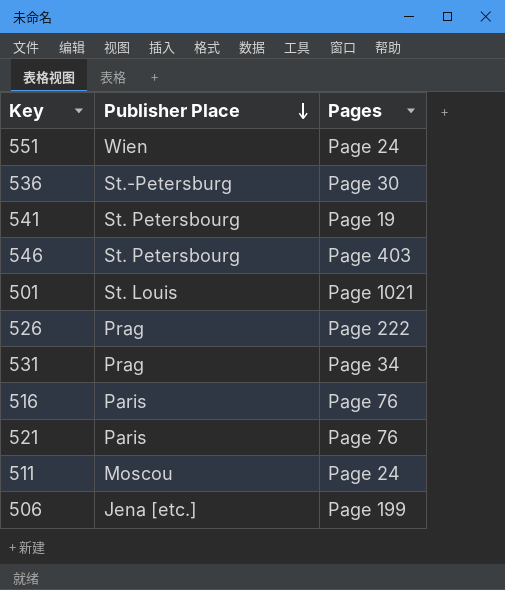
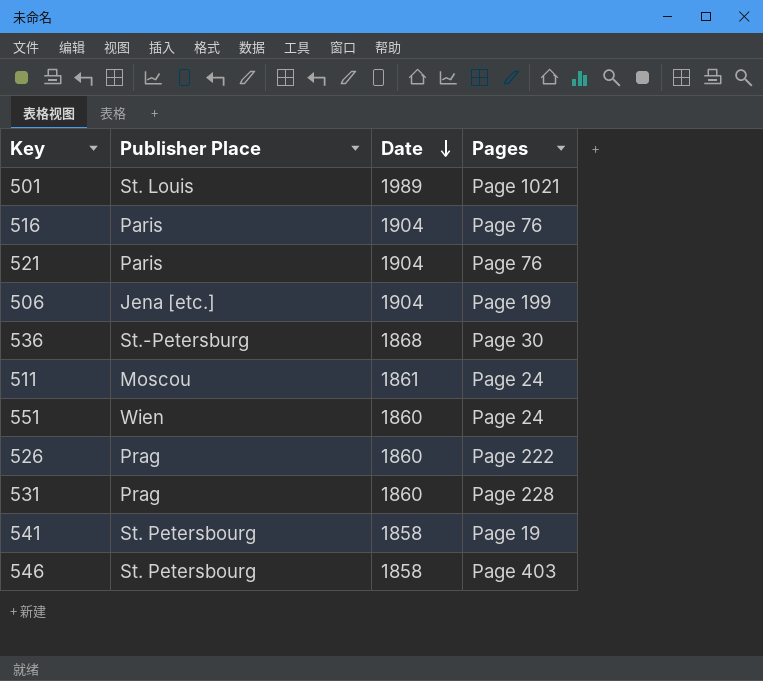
row order: Publisher Place descending -> Date descending
column Date | position: none -> 3
531 | Pages: Page 34 -> Page 228

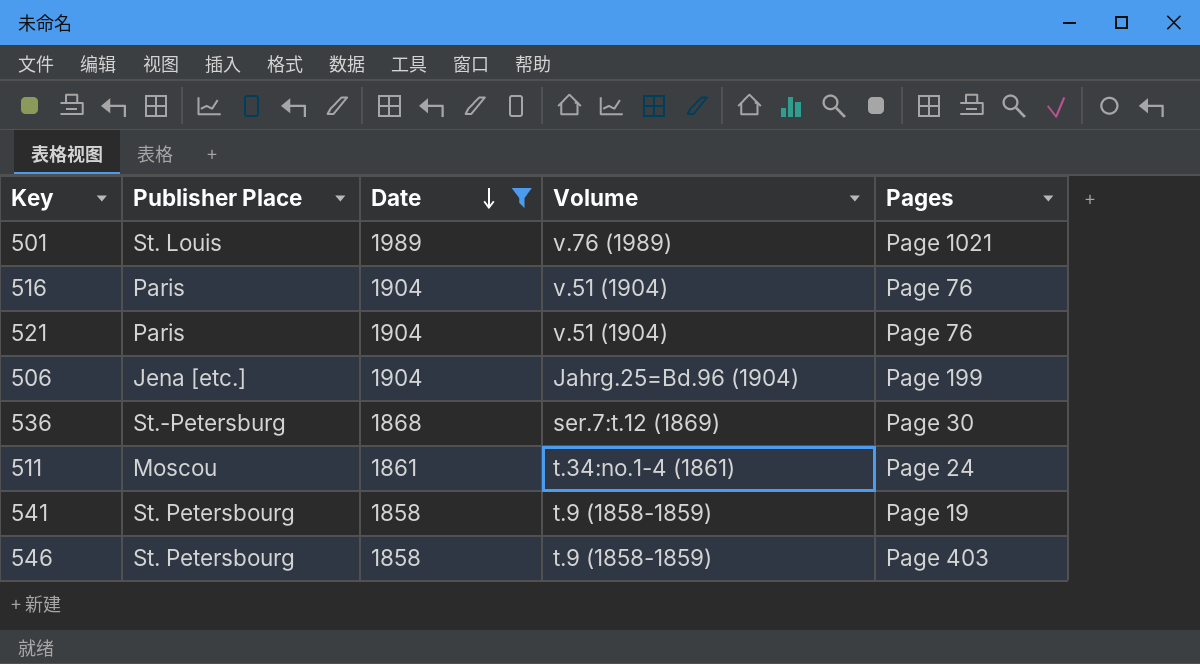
filter: none -> Date != 1860
column Volume | position: none -> 4

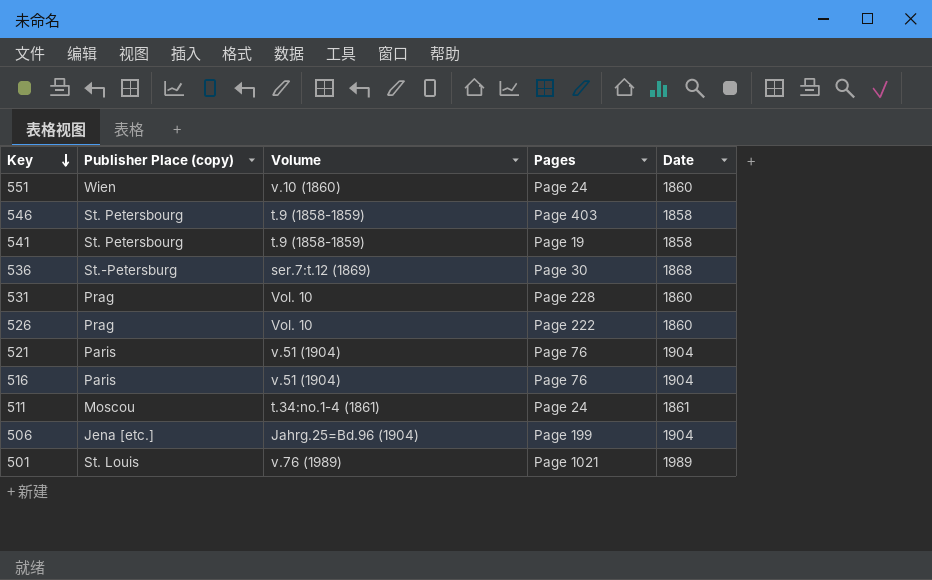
filter: Date != 1860 -> none
row order: Date descending -> Key descending
column name: Publisher Place -> Publisher Place (copy)
column Date | position: 3 -> 5

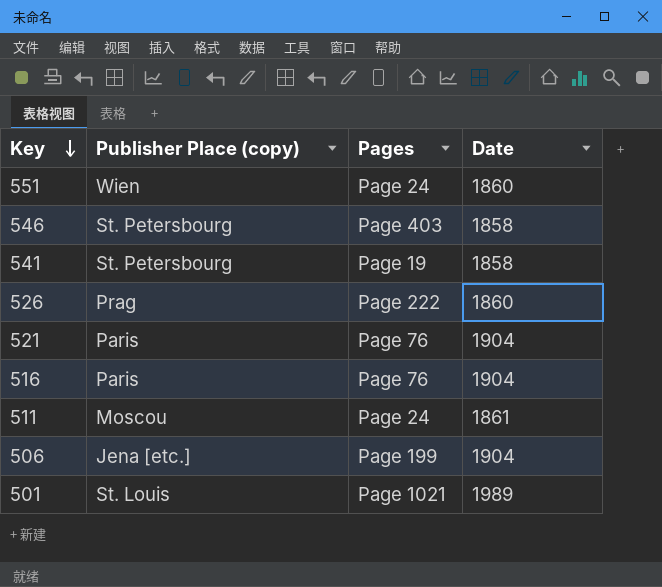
column Volume | position: 3 -> none
row 536: St.-Petersburg | ser.7:t.12 (1869) | Page 30 | 1868 -> none
row 531: Prag | Vol. 10 | Page 228 | 1860 -> none

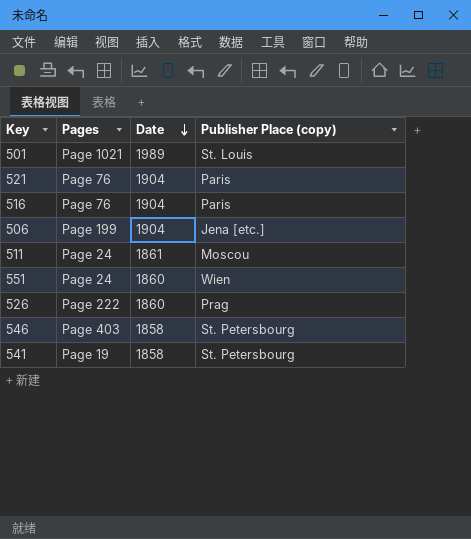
row order: Key descending -> Date descending
column Publisher Place (copy) | position: 2 -> 4

